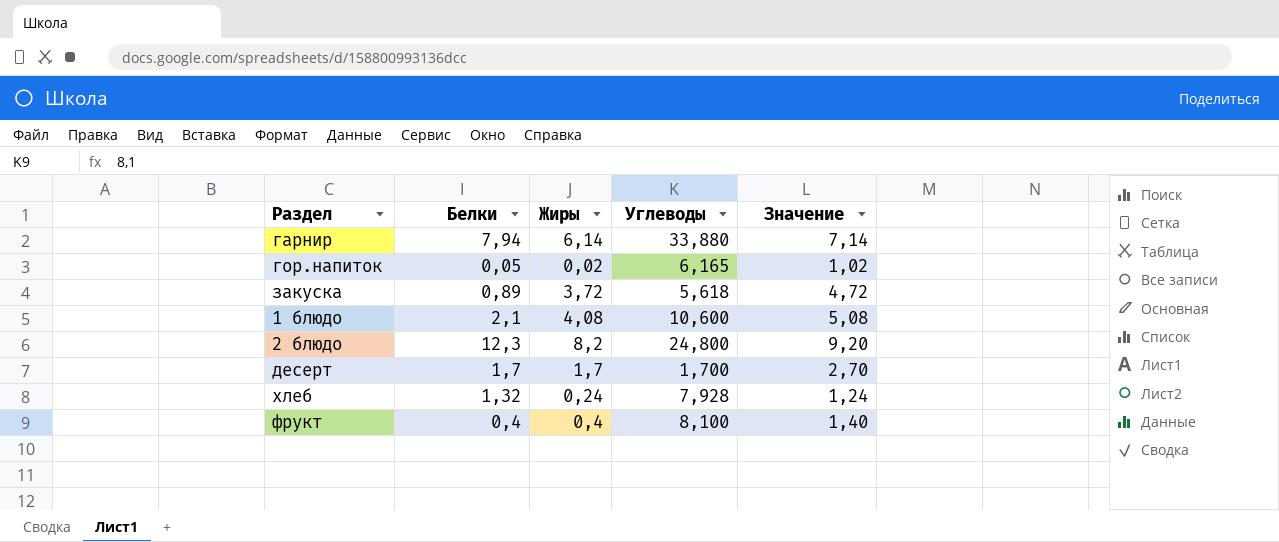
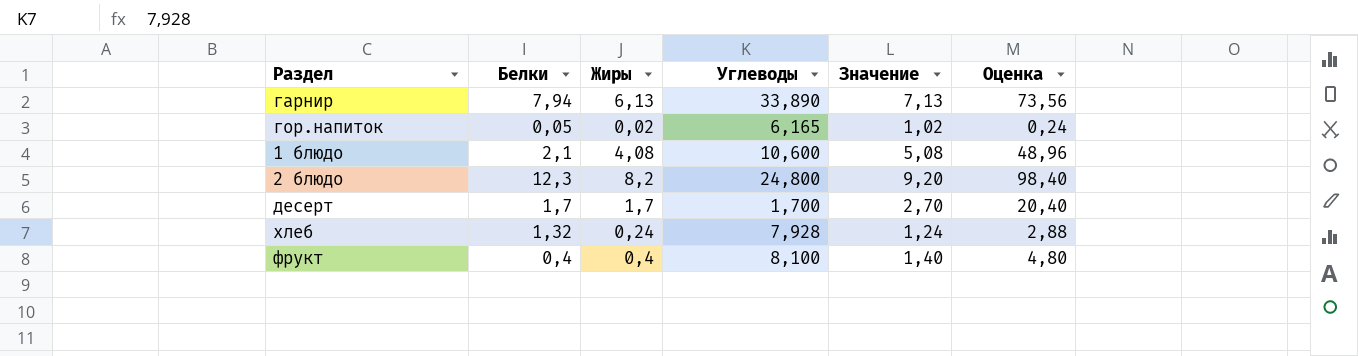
column Оценка | formula: none -> [Жиры] * 12
row закуска: 0,89 | 3,72 | 5,618 | 4,72 -> none
гарнир | Жиры: 6,14 -> 6,13
гарнир | Углеводы: 33,880 -> 33,890
гарнир | Значение: 7,14 -> 7,13

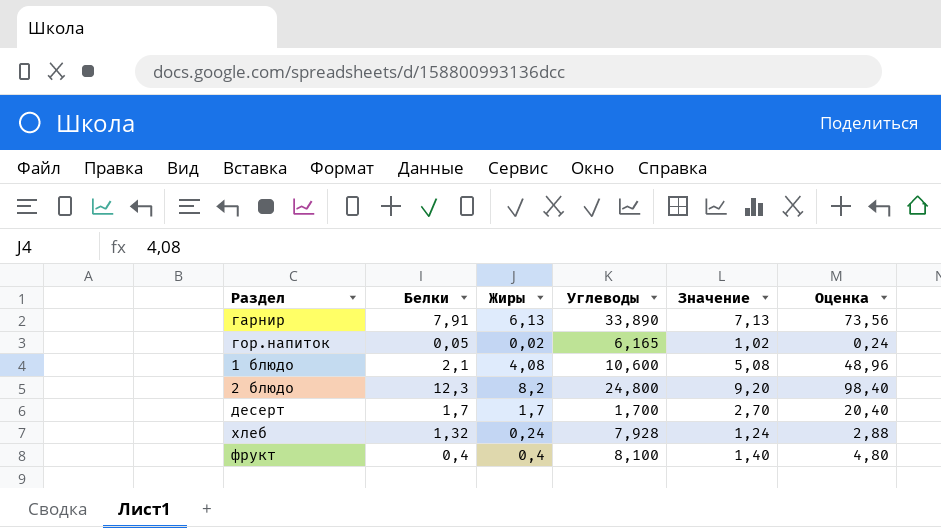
гарнир | Белки: 7,94 -> 7,91

